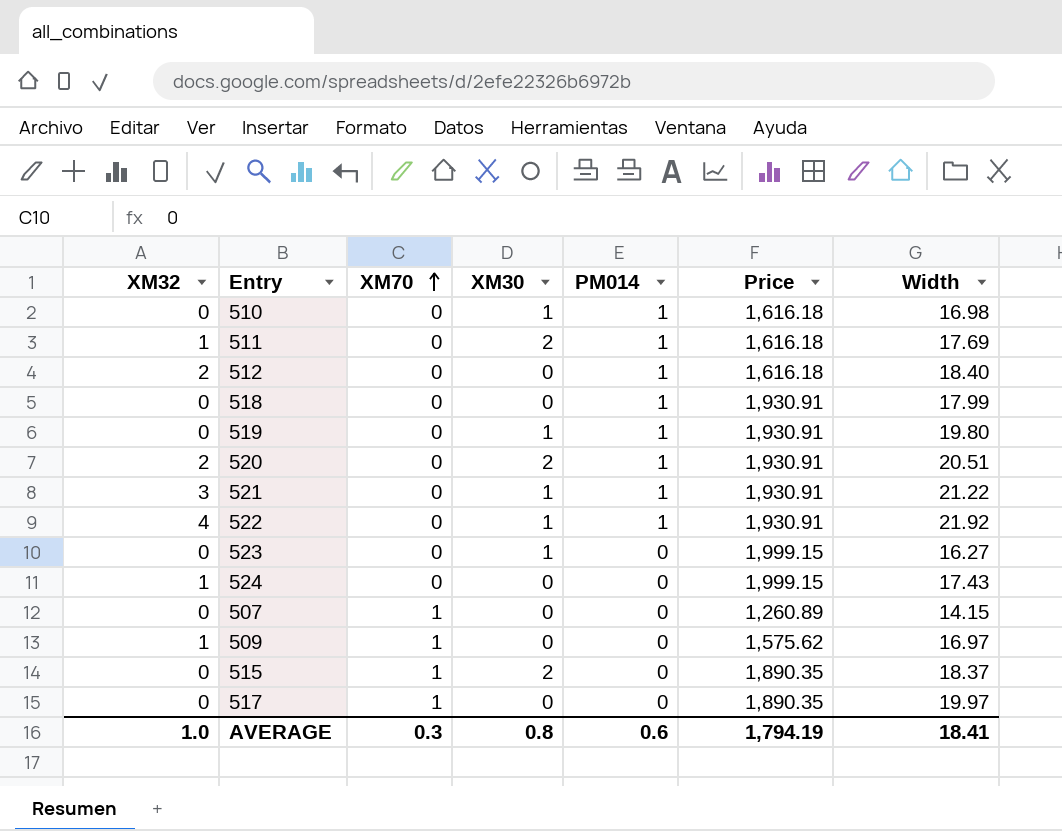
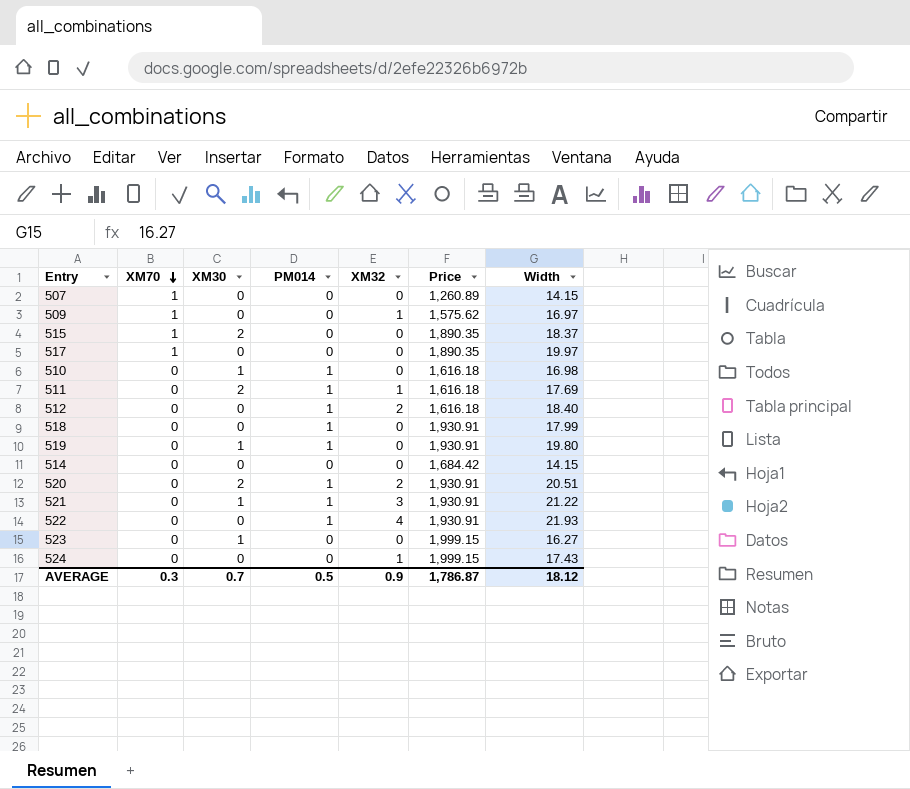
row order: XM70 ascending -> XM70 descending
column XM32 | position: 1 -> 5
row 514: none -> 0 | 0 | 0 | 0 | 1,684.42 | 14.15
522 | XM30: 1 -> 0
522 | Width: 21.92 -> 21.93
AVERAGE | XM30: 0.8 -> 0.7
AVERAGE | PM014: 0.6 -> 0.5
AVERAGE | XM32: 1.0 -> 0.9
AVERAGE | Price: 1,794.19 -> 1,786.87
AVERAGE | Width: 18.41 -> 18.12

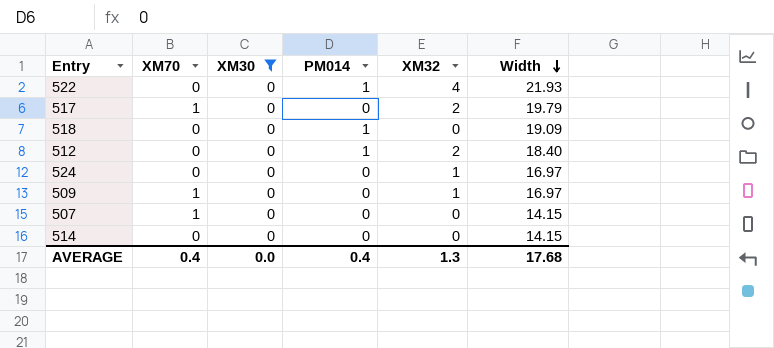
filter: none -> XM30 = 0
row order: XM70 descending -> Width descending
column Price | position: 6 -> none
517 | XM32: 0 -> 2
517 | Width: 19.97 -> 19.79
518 | Width: 17.99 -> 19.09
524 | Width: 17.43 -> 16.97
AVERAGE | XM70: 0.3 -> 0.4
AVERAGE | XM30: 0.7 -> 0.0
AVERAGE | PM014: 0.5 -> 0.4
AVERAGE | XM32: 0.9 -> 1.3
AVERAGE | Width: 18.12 -> 17.68

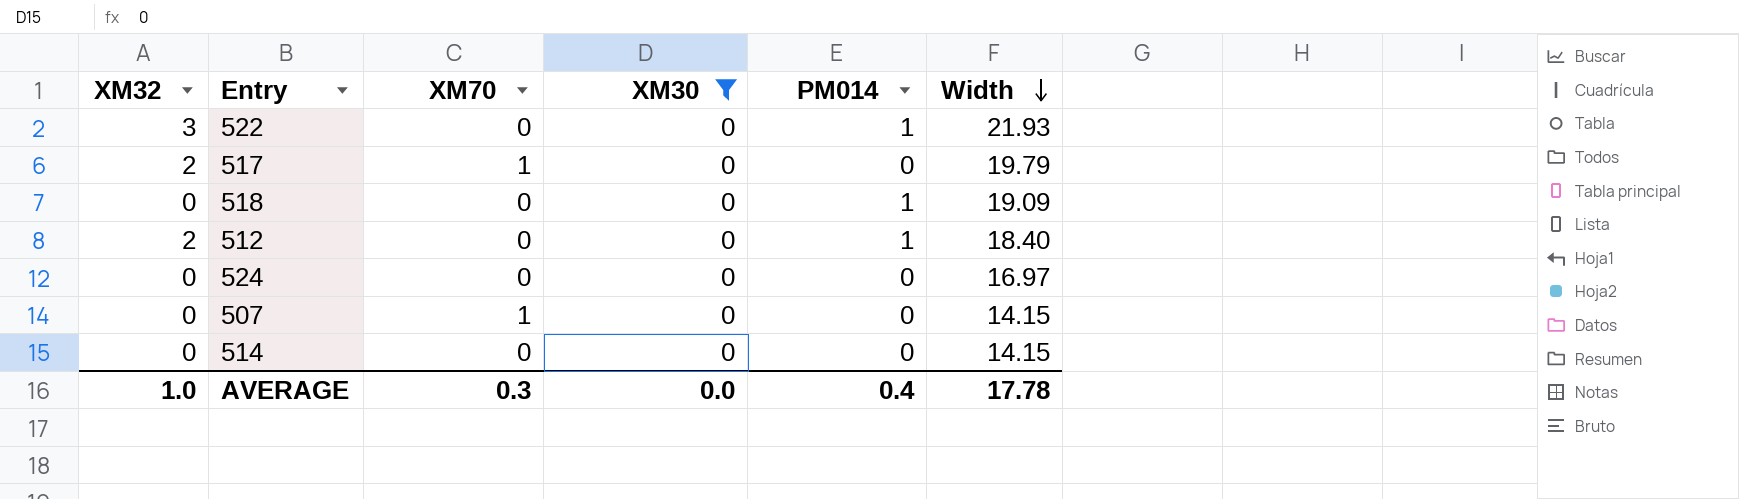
column XM32 | position: 5 -> 1
row 509: 1 | 0 | 0 | 1 | 16.97 -> none
522 | XM32: 4 -> 3
524 | XM32: 1 -> 0
AVERAGE | XM32: 1.3 -> 1.0
AVERAGE | XM70: 0.4 -> 0.3
AVERAGE | Width: 17.68 -> 17.78

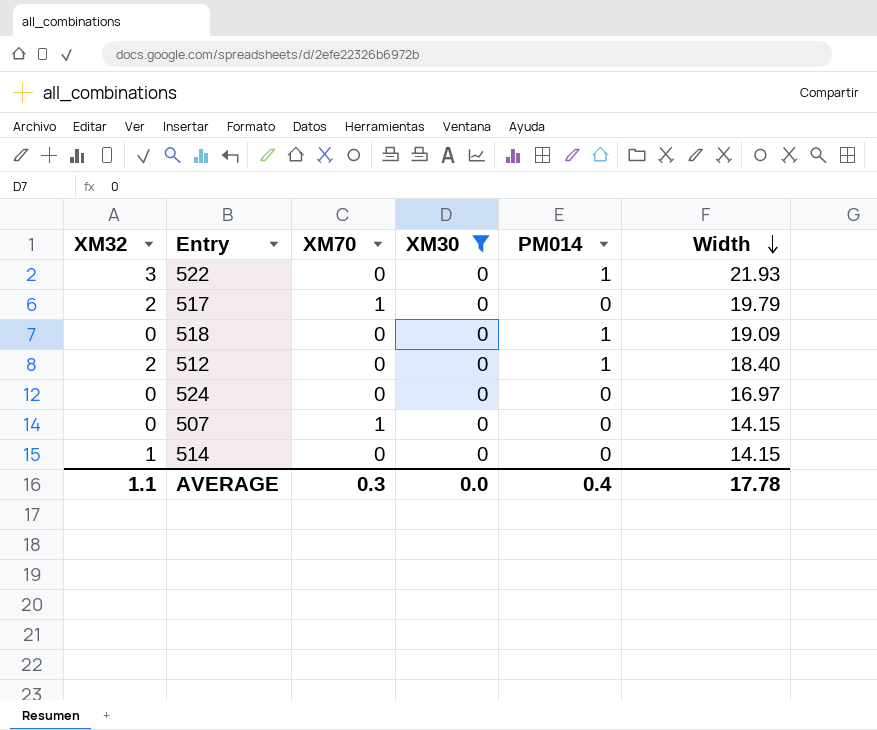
514 | XM32: 0 -> 1
AVERAGE | XM32: 1.0 -> 1.1

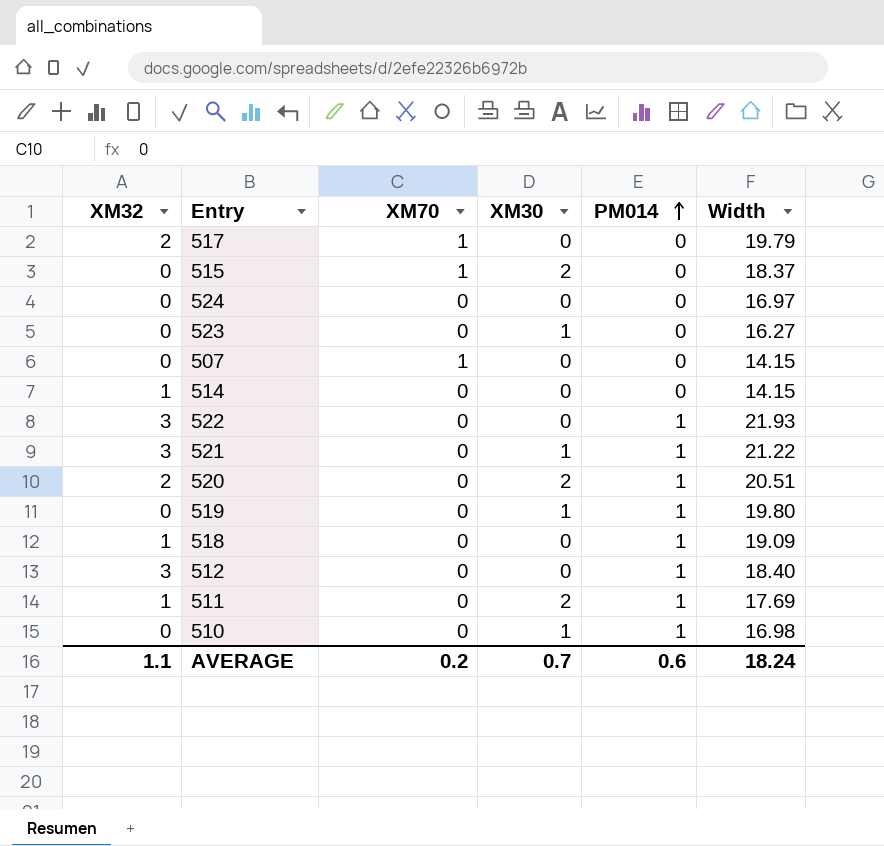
filter: XM30 = 0 -> none
row order: Width descending -> PM014 ascending
518 | XM32: 0 -> 1
512 | XM32: 2 -> 3
AVERAGE | XM70: 0.3 -> 0.2
AVERAGE | XM30: 0.0 -> 0.7
AVERAGE | PM014: 0.4 -> 0.6
AVERAGE | Width: 17.78 -> 18.24

